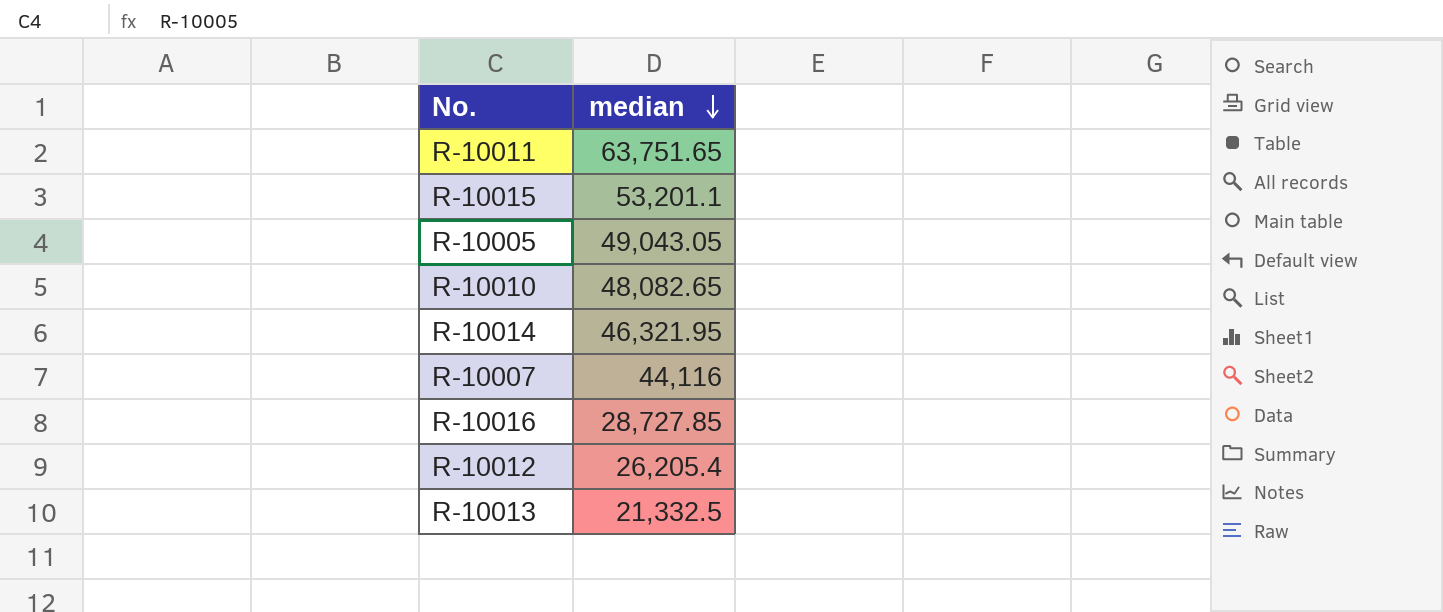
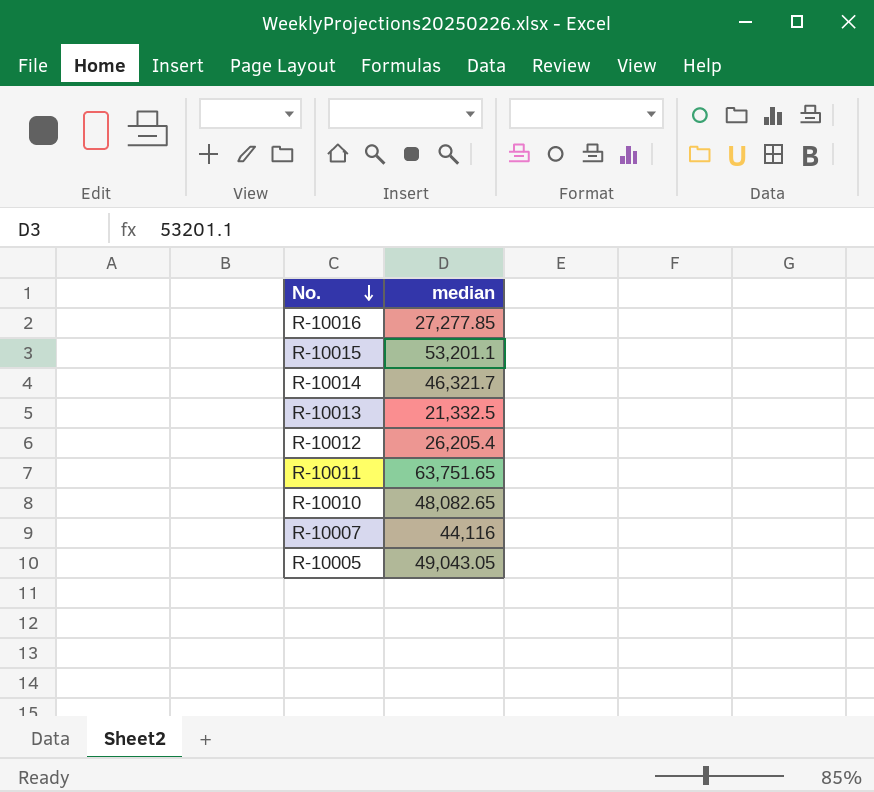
row order: median descending -> No. descending
R-10016 | median: 28,727.85 -> 27,277.85
R-10014 | median: 46,321.95 -> 46,321.7

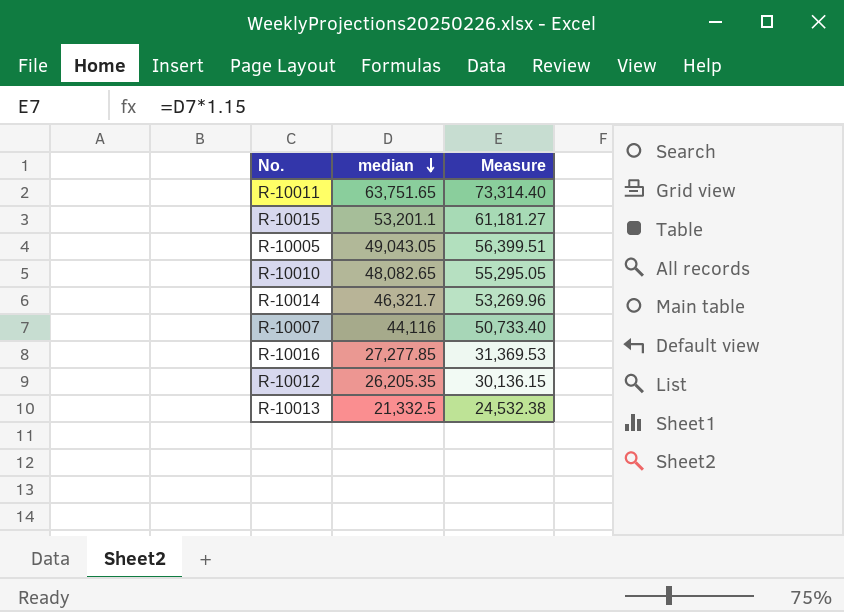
row order: No. descending -> median descending
column Measure | formula: none -> [median] * 1.15
R-10012 | median: 26,205.4 -> 26,205.35

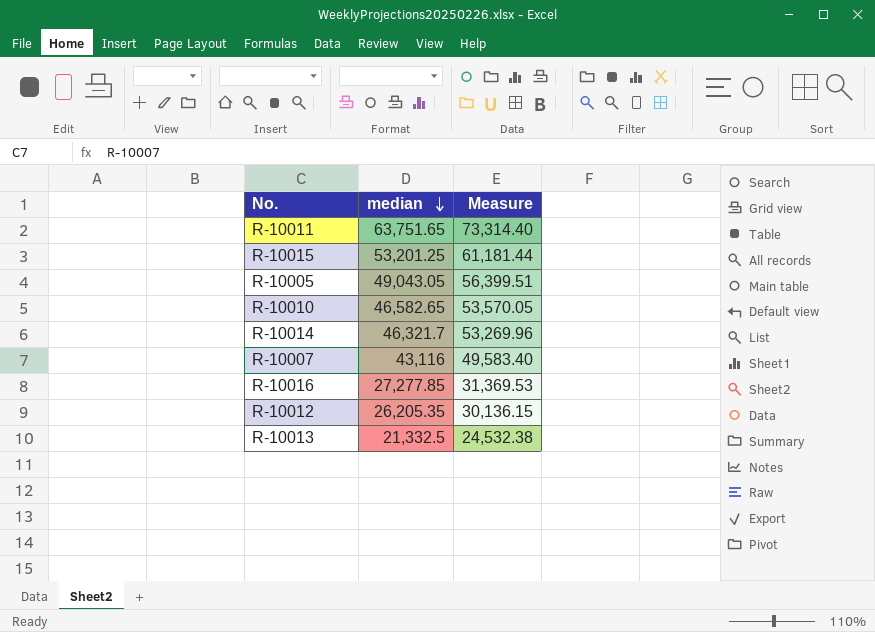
R-10015 | median: 53,201.1 -> 53,201.25
R-10015 | Measure: 61,181.27 -> 61,181.44
R-10010 | median: 48,082.65 -> 46,582.65
R-10010 | Measure: 55,295.05 -> 53,570.05
R-10007 | median: 44,116 -> 43,116
R-10007 | Measure: 50,733.40 -> 49,583.40

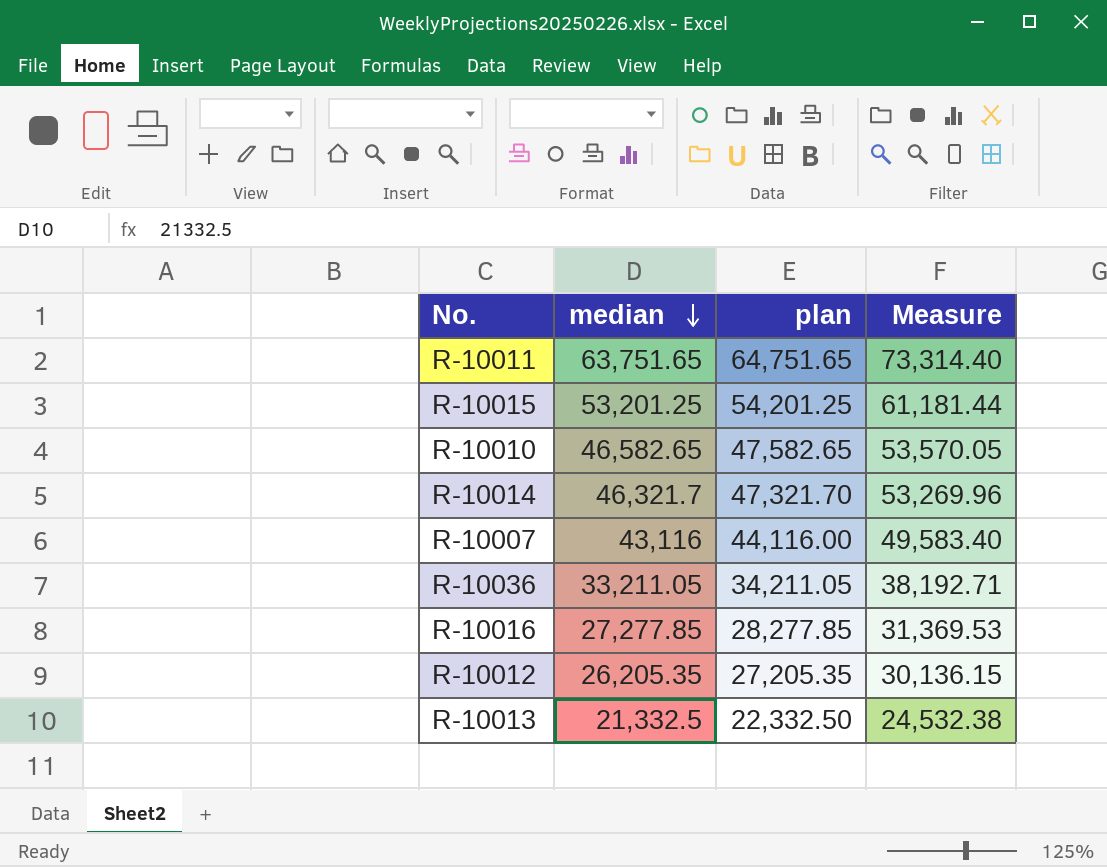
column plan | formula: none -> [median] + 1000
row R-10005: 49,043.05 | 56,399.51 -> none
row R-10036: none -> 33,211.05 | 34,211.05 | 38,192.71

